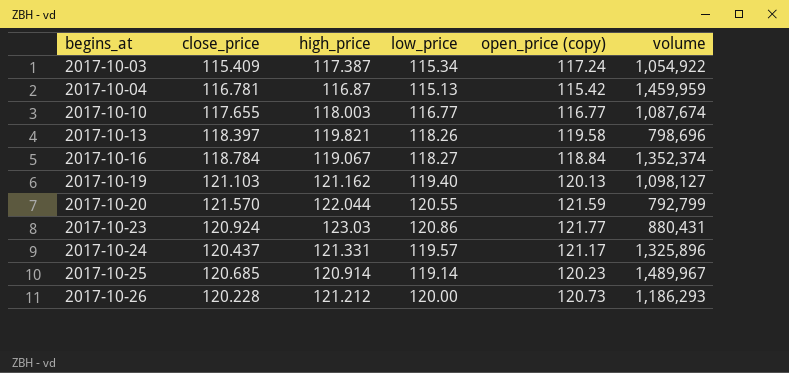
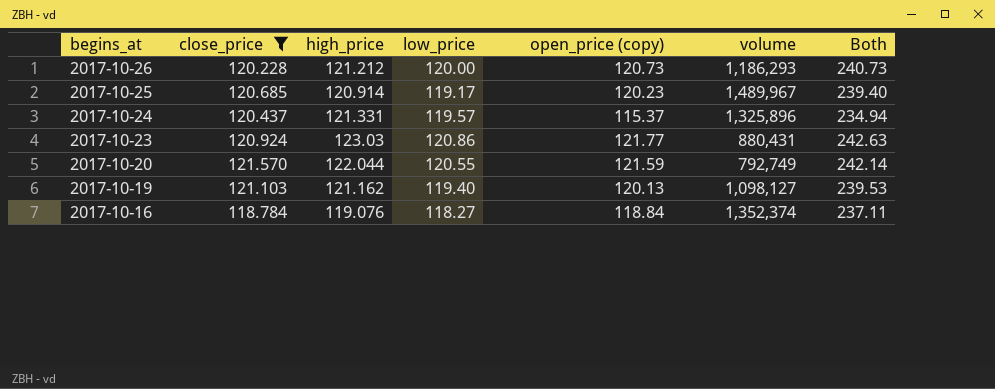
filter: none -> close_price >= 118.784
row order: begins_at ascending -> begins_at descending
column Both | formula: none -> [low_price] + [open_price (copy)]
2017-10-25 | low_price: 119.14 -> 119.17
2017-10-24 | open_price (copy): 121.17 -> 115.37
2017-10-20 | volume: 792,799 -> 792,749
2017-10-16 | high_price: 119.067 -> 119.076

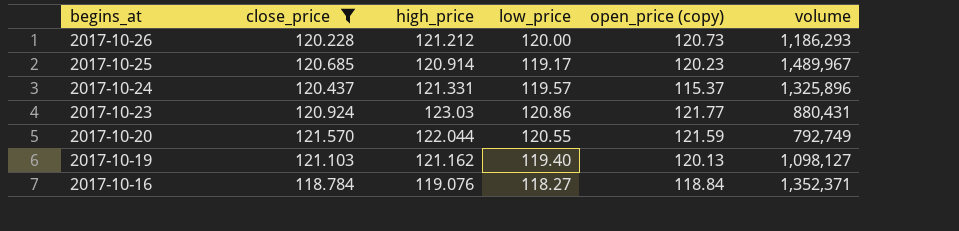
column Both | formula: [low_price] + [open_price (copy)] -> none
2017-10-16 | volume: 1,352,374 -> 1,352,371

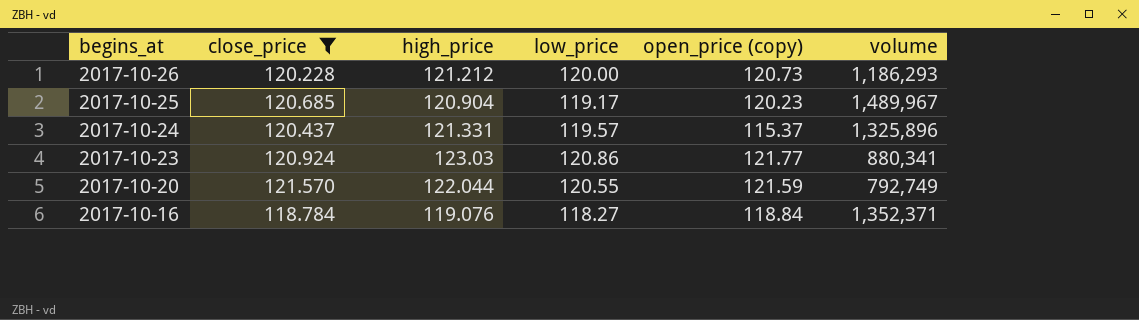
row 2017-10-19: 121.103 | 121.162 | 119.40 | 120.13 | 1,098,127 -> none
2017-10-25 | high_price: 120.914 -> 120.904
2017-10-23 | volume: 880,431 -> 880,341

